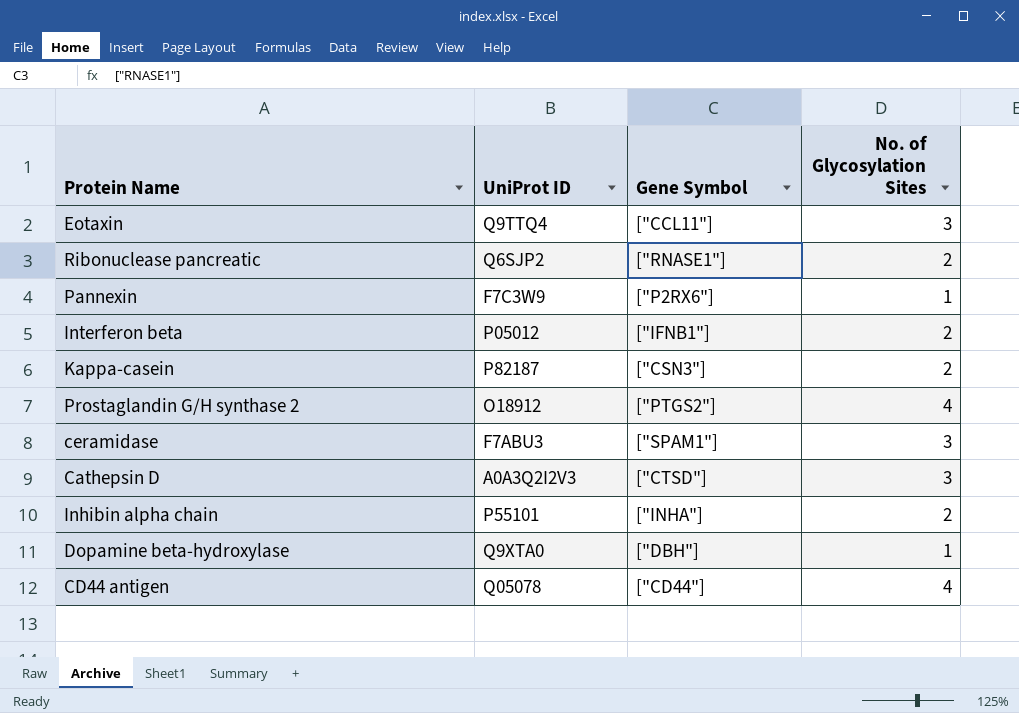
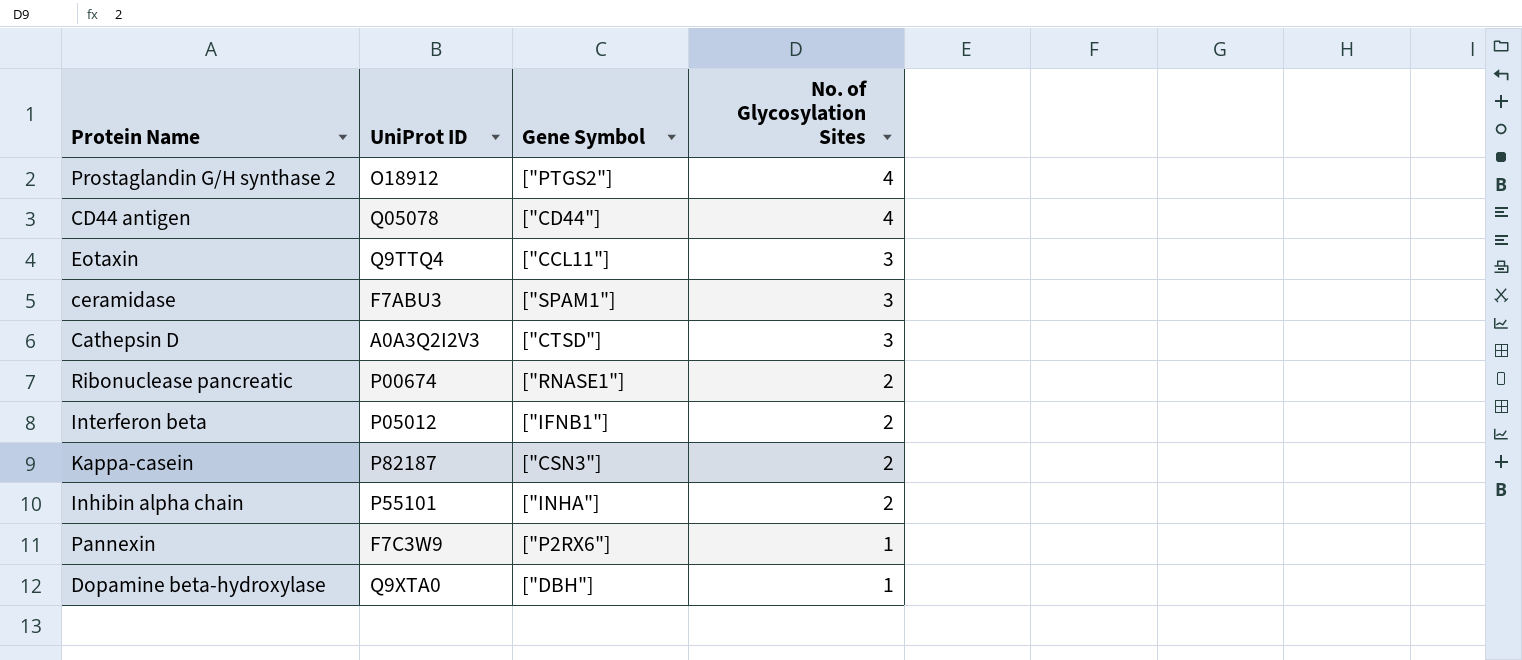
row order: none -> No. of Glycosylation Sites descending
Ribonuclease pancreatic | UniProt ID: Q6SJP2 -> P00674

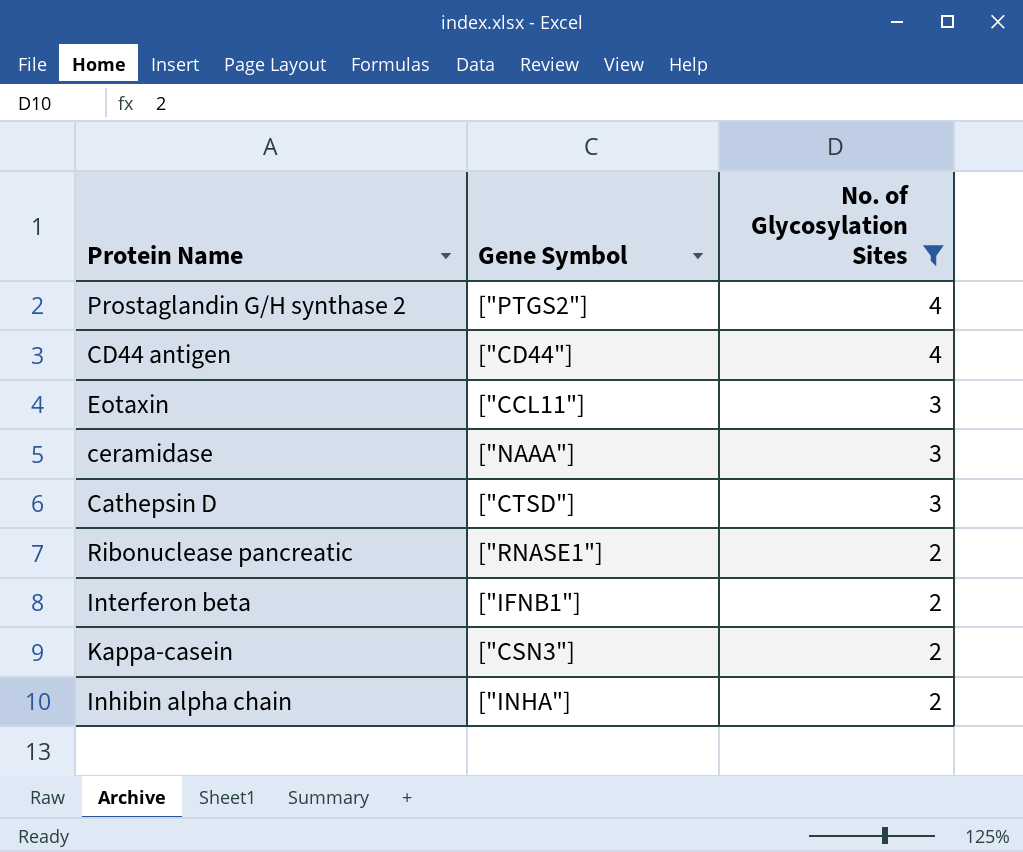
filter: none -> No. of Glycosylation Sites != 1
column UniProt ID | position: 2 -> none
ceramidase | Gene Symbol: ["SPAM1"] -> ["NAAA"]

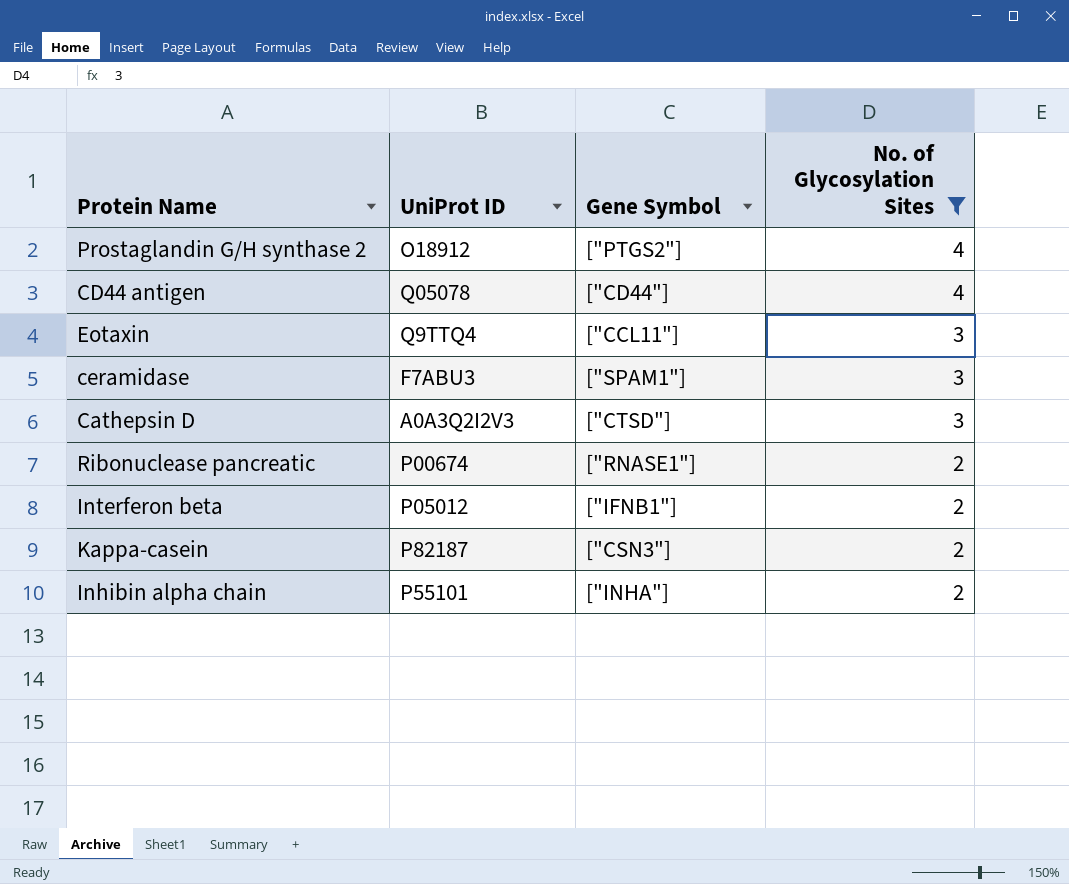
column UniProt ID | position: none -> 2
ceramidase | Gene Symbol: ["NAAA"] -> ["SPAM1"]

